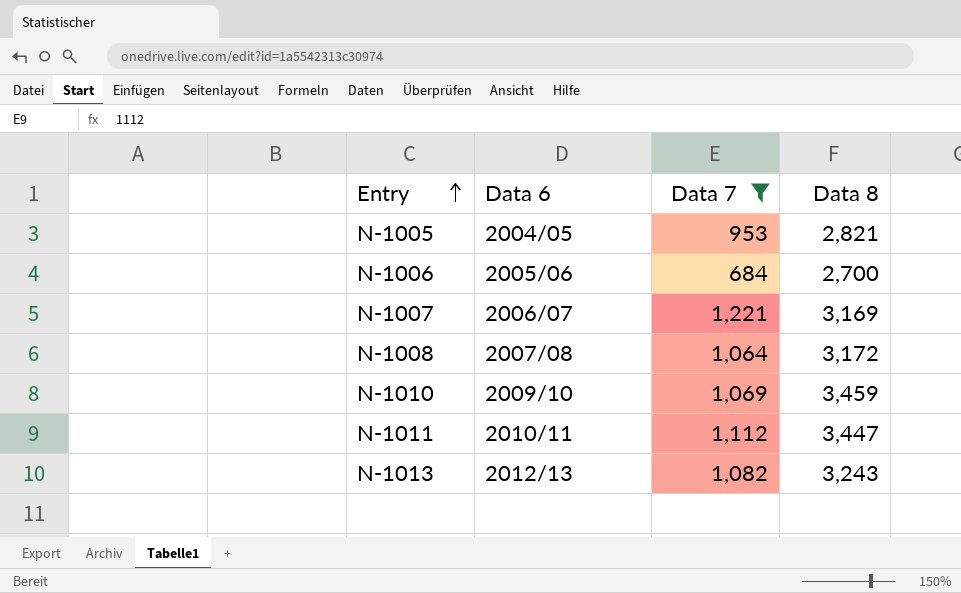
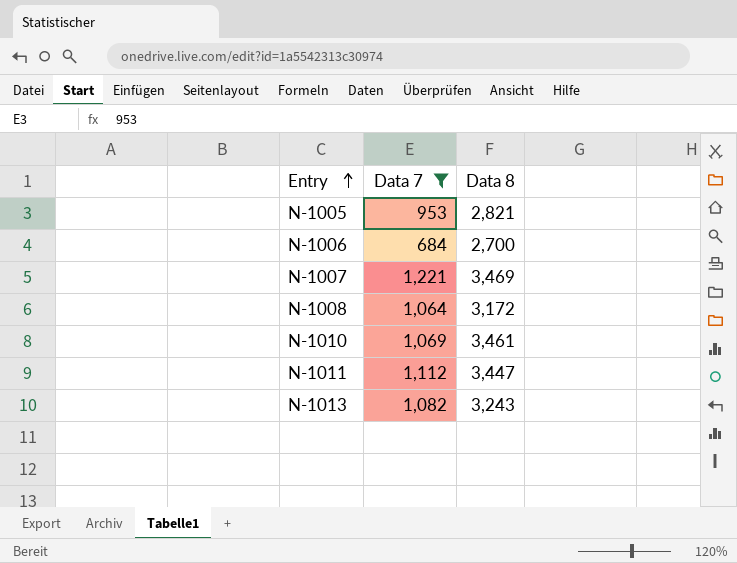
column Data 6 | position: 2 -> none
N-1007 | Data 8: 3,169 -> 3,469
N-1010 | Data 8: 3,459 -> 3,461

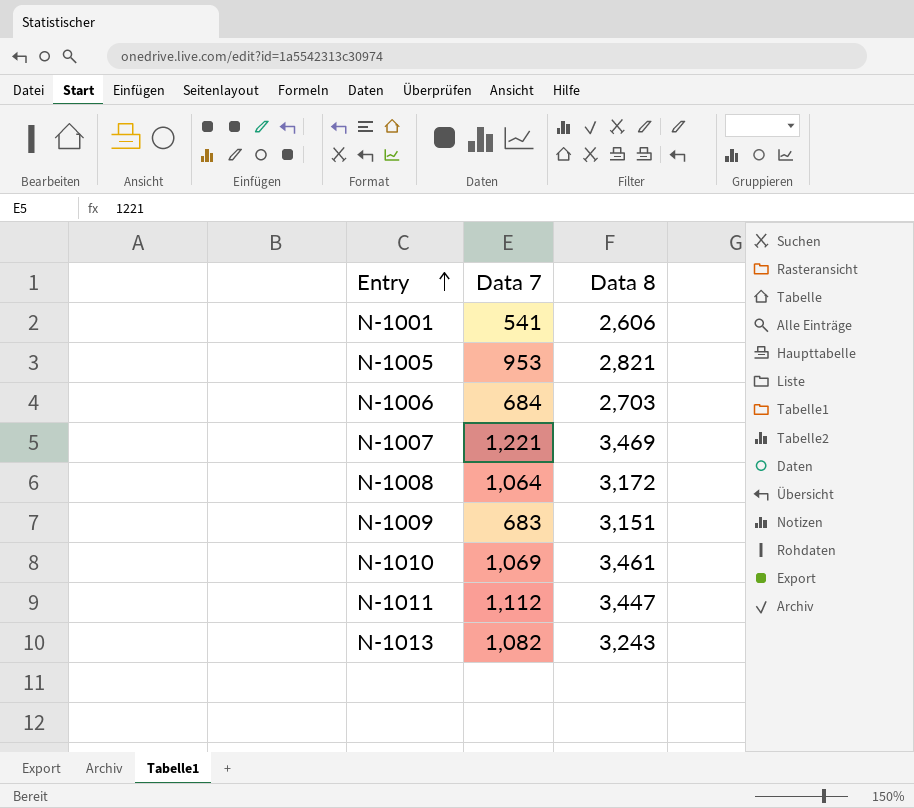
filter: Data 7 >= 684 -> none
N-1006 | Data 8: 2,700 -> 2,703

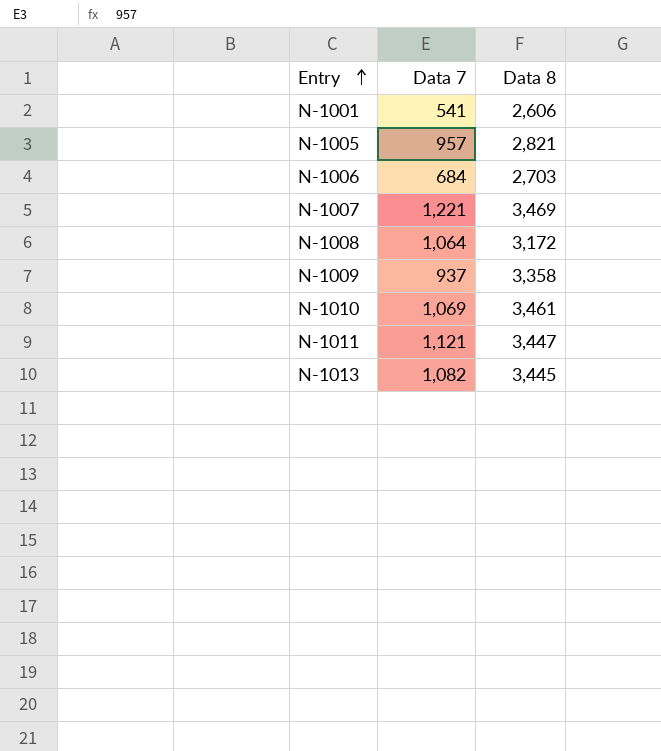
N-1005 | Data 7: 953 -> 957
N-1009 | Data 7: 683 -> 937
N-1009 | Data 8: 3,151 -> 3,358
N-1011 | Data 7: 1,112 -> 1,121
N-1013 | Data 8: 3,243 -> 3,445

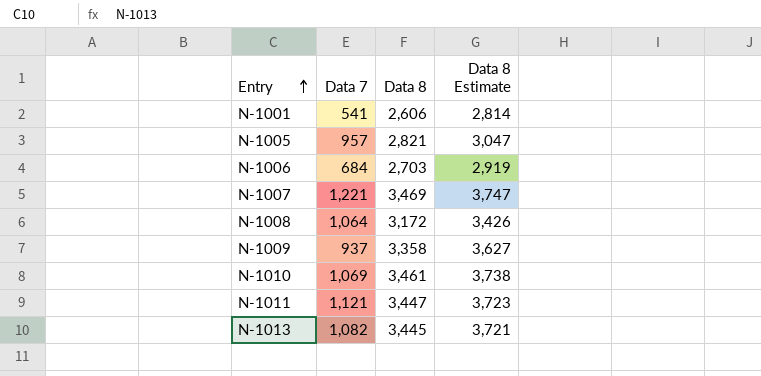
column Data 8 Estimate | formula: none -> [Data 8] * 1.08

